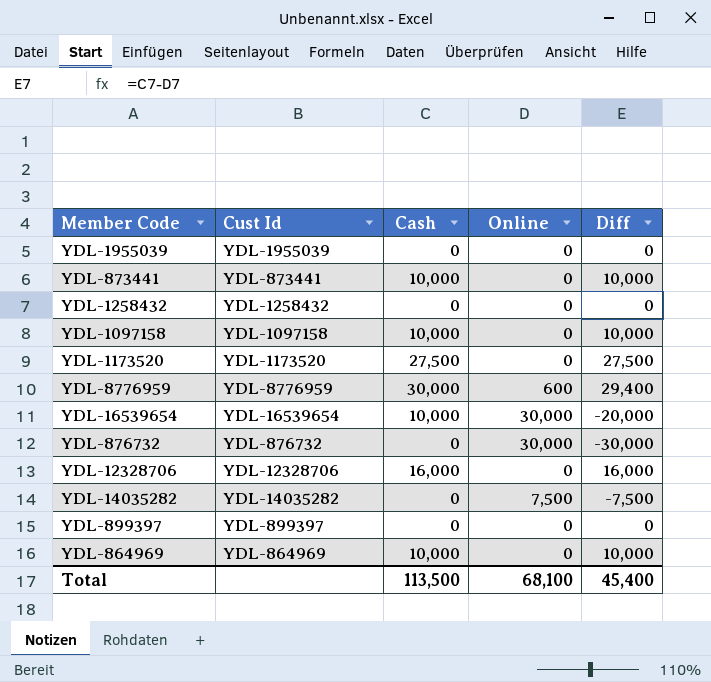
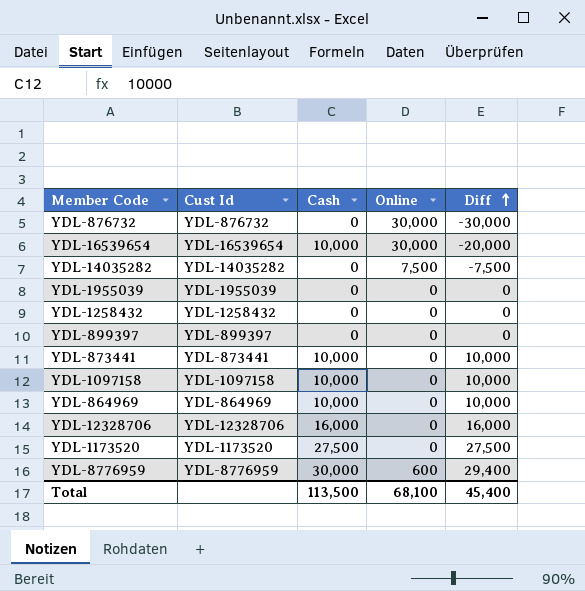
row order: none -> Diff ascending

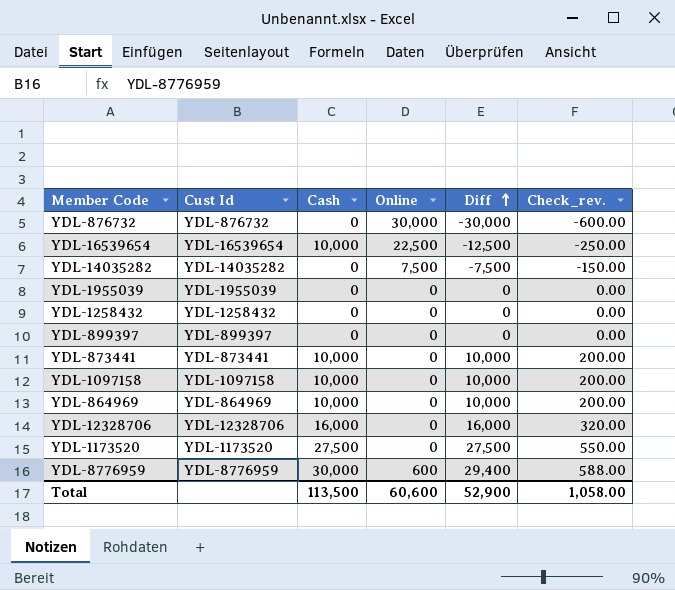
column Check_rev. | formula: none -> [Diff] * 0.02
YDL-16539654 | Online: 30,000 -> 22,500
YDL-16539654 | Diff: -20,000 -> -12,500
Total | Online: 68,100 -> 60,600
Total | Diff: 45,400 -> 52,900

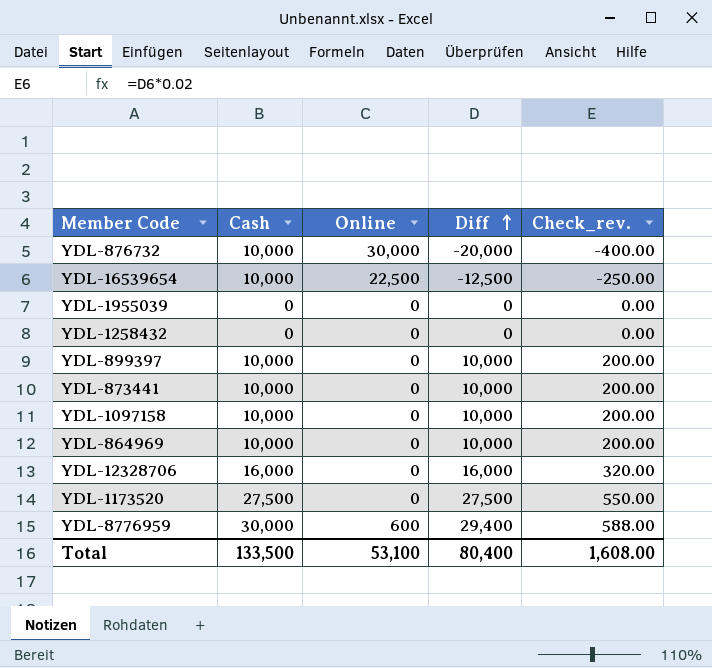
column Cust Id | position: 2 -> none
row YDL-14035282: YDL-14035282 | 0 | 7,500 | -7,500 | -150.00 -> none
YDL-876732 | Cash: 0 -> 10,000
YDL-876732 | Diff: -30,000 -> -20,000
YDL-876732 | Check_rev.: -600.00 -> -400.00
YDL-899397 | Cash: 0 -> 10,000
YDL-899397 | Diff: 0 -> 10,000
YDL-899397 | Check_rev.: 0.00 -> 200.00
Total | Cash: 113,500 -> 133,500
Total | Online: 60,600 -> 53,100
Total | Diff: 52,900 -> 80,400
Total | Check_rev.: 1,058.00 -> 1,608.00

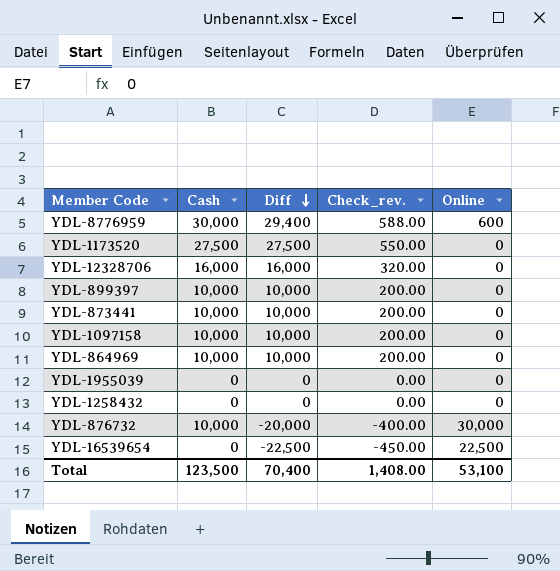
row order: Diff ascending -> Diff descending
column Online | position: 3 -> 5
YDL-16539654 | Cash: 10,000 -> 0
YDL-16539654 | Diff: -12,500 -> -22,500
YDL-16539654 | Check_rev.: -250.00 -> -450.00
Total | Cash: 133,500 -> 123,500
Total | Diff: 80,400 -> 70,400
Total | Check_rev.: 1,608.00 -> 1,408.00

